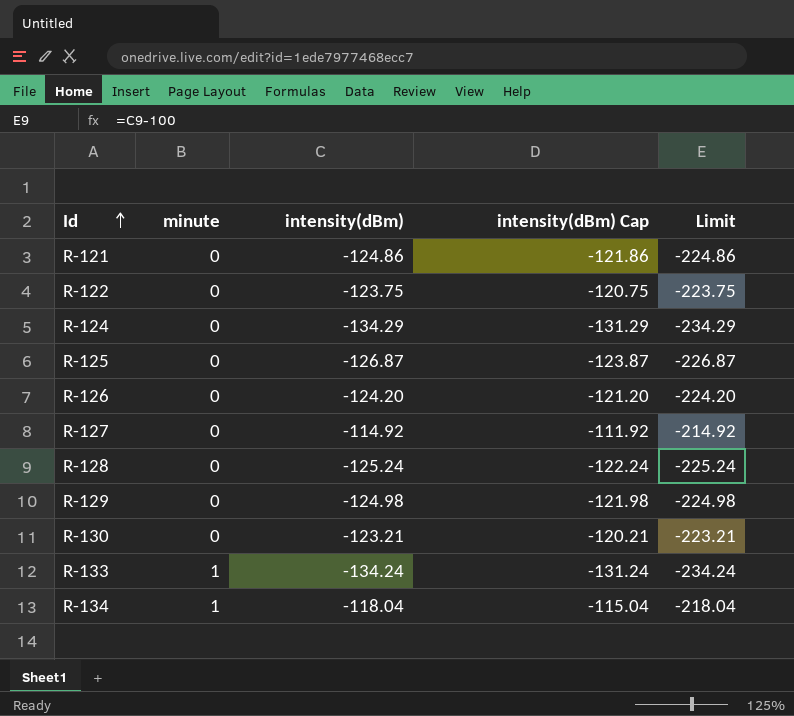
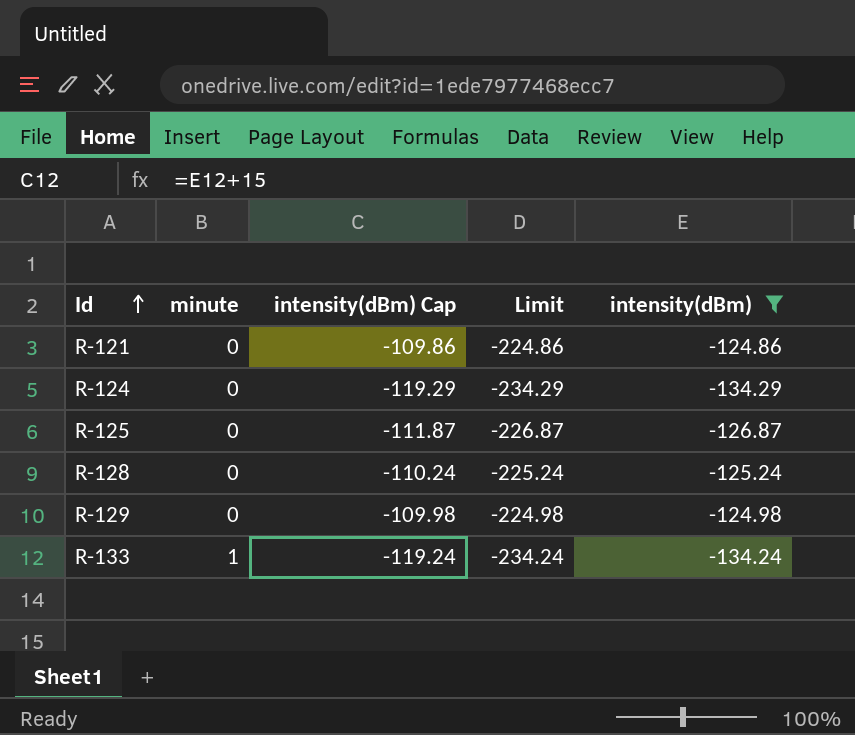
filter: none -> intensity(dBm) <= -124.86
column intensity(dBm) Cap | formula: [intensity(dBm)] + 3 -> [intensity(dBm)] + 15
column intensity(dBm) | position: 3 -> 5

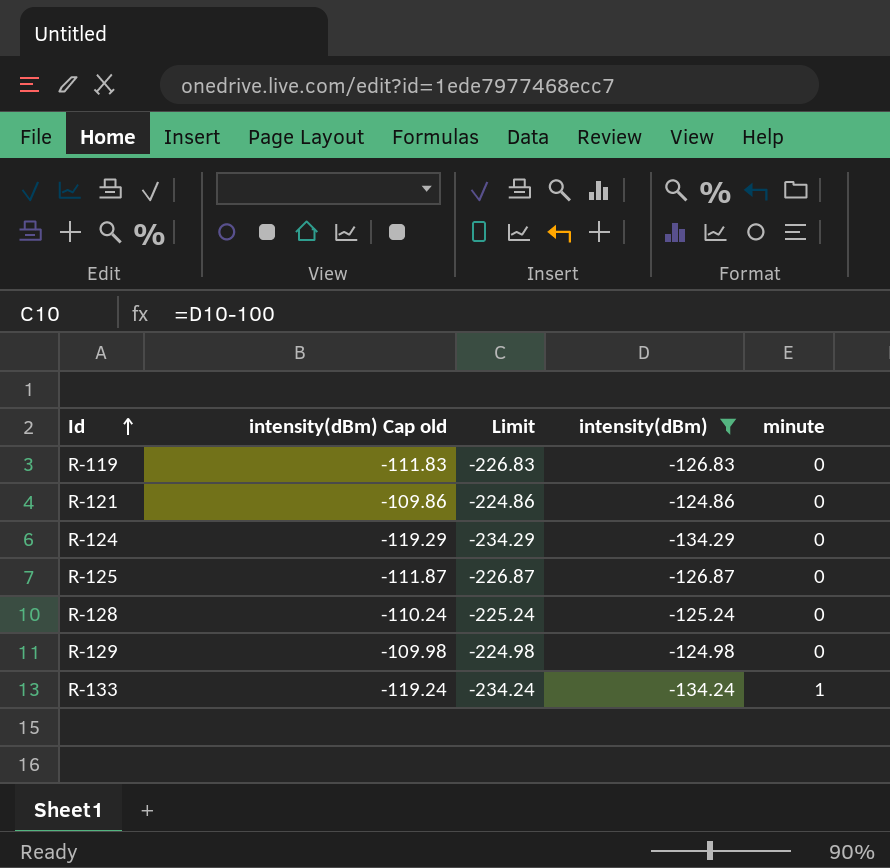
column name: intensity(dBm) Cap -> intensity(dBm) Cap old
column minute | position: 2 -> 5
row R-119: none -> -111.83 | -226.83 | -126.83 | 0

